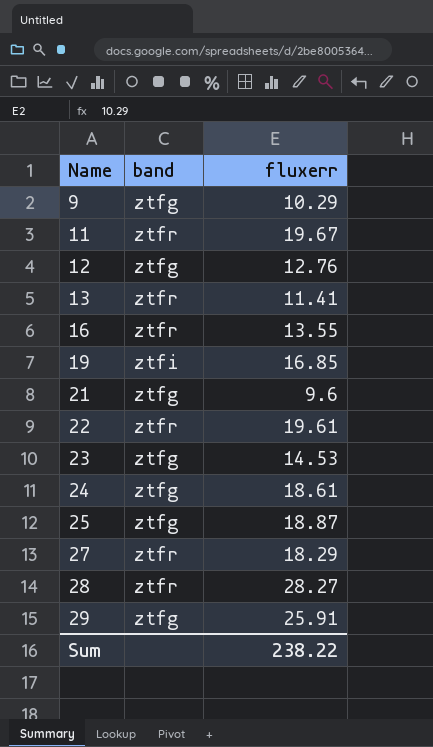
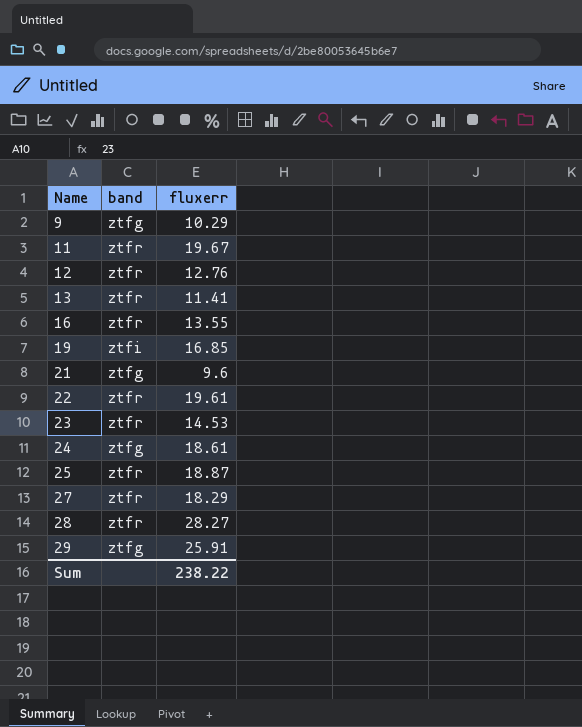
12 | band: ztfg -> ztfr
23 | band: ztfg -> ztfr
25 | band: ztfg -> ztfr

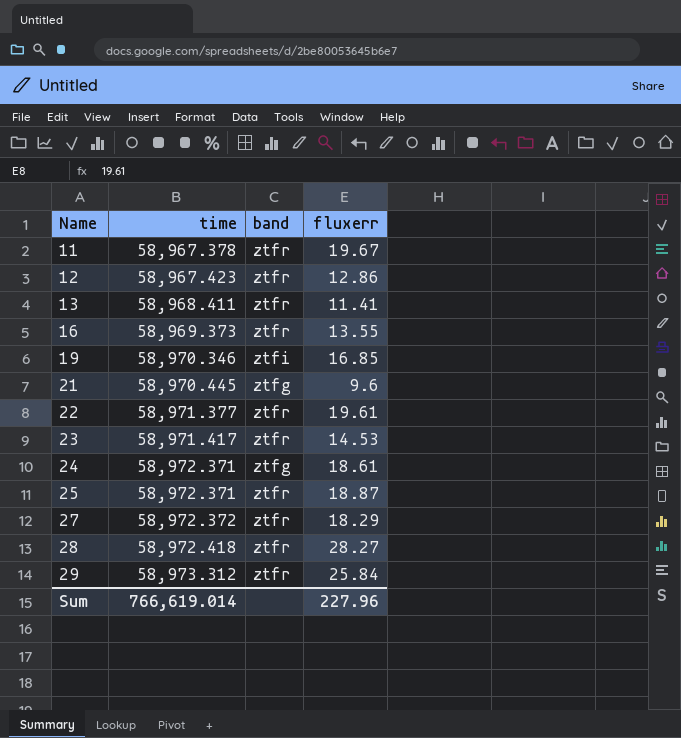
column time | position: none -> 2
row 9: ztfg | 10.29 -> none
12 | fluxerr: 12.76 -> 12.86
29 | band: ztfg -> ztfr
29 | fluxerr: 25.91 -> 25.84
Sum | fluxerr: 238.22 -> 227.96

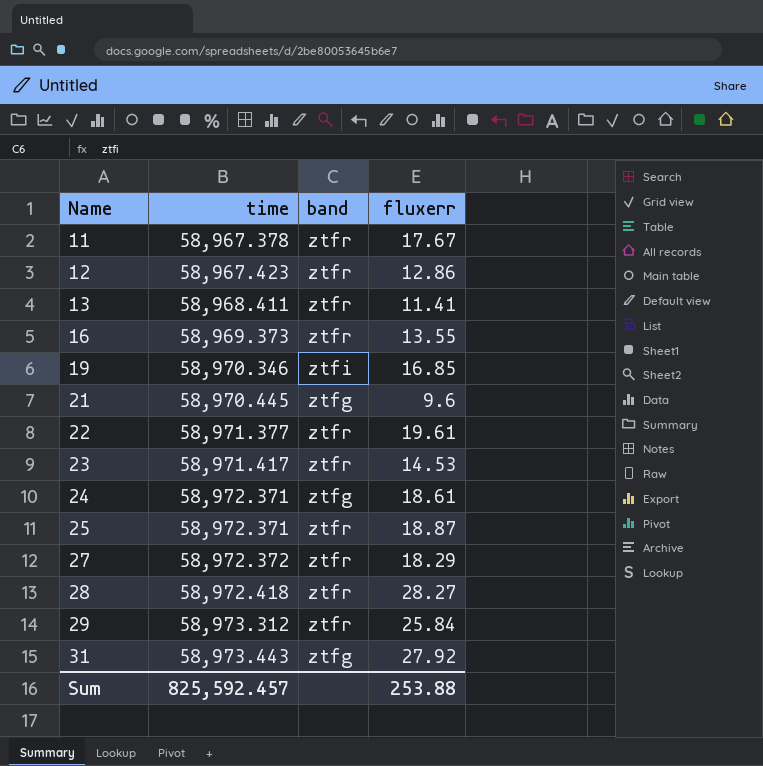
11 | fluxerr: 19.67 -> 17.67
row 31: none -> 58,973.443 | ztfg | 27.92
Sum | time: 766,619.014 -> 825,592.457
Sum | fluxerr: 227.96 -> 253.88

